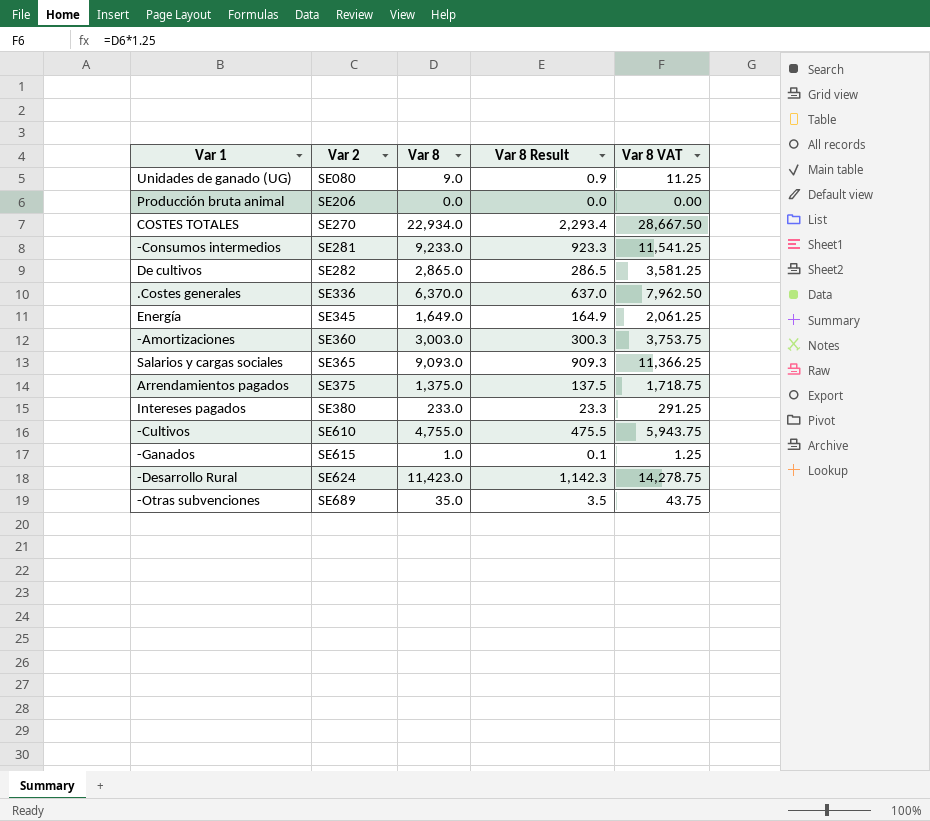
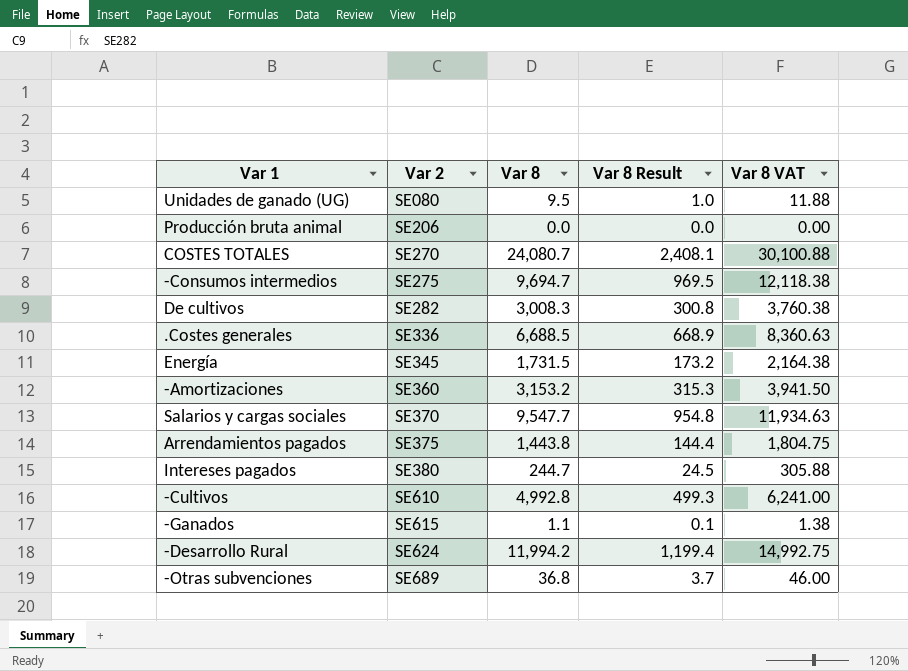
Unidades de ganado (UG) | Var 8: 9.0 -> 9.5
Unidades de ganado (UG) | Var 8 Result: 0.9 -> 1.0
Unidades de ganado (UG) | Var 8 VAT: 11.25 -> 11.88
COSTES TOTALES | Var 8: 22,934.0 -> 24,080.7
COSTES TOTALES | Var 8 Result: 2,293.4 -> 2,408.1
COSTES TOTALES | Var 8 VAT: 28,667.50 -> 30,100.88
-Consumos intermedios | Var 2: SE281 -> SE275
-Consumos intermedios | Var 8: 9,233.0 -> 9,694.7
-Consumos intermedios | Var 8 Result: 923.3 -> 969.5
-Consumos intermedios | Var 8 VAT: 11,541.25 -> 12,118.38
De cultivos | Var 8: 2,865.0 -> 3,008.3
De cultivos | Var 8 Result: 286.5 -> 300.8
De cultivos | Var 8 VAT: 3,581.25 -> 3,760.38
.Costes generales | Var 8: 6,370.0 -> 6,688.5
.Costes generales | Var 8 Result: 637.0 -> 668.9
.Costes generales | Var 8 VAT: 7,962.50 -> 8,360.63
Energía | Var 8: 1,649.0 -> 1,731.5
Energía | Var 8 Result: 164.9 -> 173.2
Energía | Var 8 VAT: 2,061.25 -> 2,164.38
-Amortizaciones | Var 8: 3,003.0 -> 3,153.2
-Amortizaciones | Var 8 Result: 300.3 -> 315.3
-Amortizaciones | Var 8 VAT: 3,753.75 -> 3,941.50
Salarios y cargas sociales | Var 2: SE365 -> SE370
Salarios y cargas sociales | Var 8: 9,093.0 -> 9,547.7
Salarios y cargas sociales | Var 8 Result: 909.3 -> 954.8
Salarios y cargas sociales | Var 8 VAT: 11,366.25 -> 11,934.63
Arrendamientos pagados | Var 8: 1,375.0 -> 1,443.8
Arrendamientos pagados | Var 8 Result: 137.5 -> 144.4
Arrendamientos pagados | Var 8 VAT: 1,718.75 -> 1,804.75
Intereses pagados | Var 8: 233.0 -> 244.7
Intereses pagados | Var 8 Result: 23.3 -> 24.5
Intereses pagados | Var 8 VAT: 291.25 -> 305.88
-Cultivos | Var 8: 4,755.0 -> 4,992.8
-Cultivos | Var 8 Result: 475.5 -> 499.3
-Cultivos | Var 8 VAT: 5,943.75 -> 6,241.00
-Ganados | Var 8: 1.0 -> 1.1
-Ganados | Var 8 VAT: 1.25 -> 1.38
-Desarrollo Rural | Var 8: 11,423.0 -> 11,994.2
-Desarrollo Rural | Var 8 Result: 1,142.3 -> 1,199.4
-Desarrollo Rural | Var 8 VAT: 14,278.75 -> 14,992.75
-Otras subvenciones | Var 8: 35.0 -> 36.8
-Otras subvenciones | Var 8 Result: 3.5 -> 3.7
-Otras subvenciones | Var 8 VAT: 43.75 -> 46.00

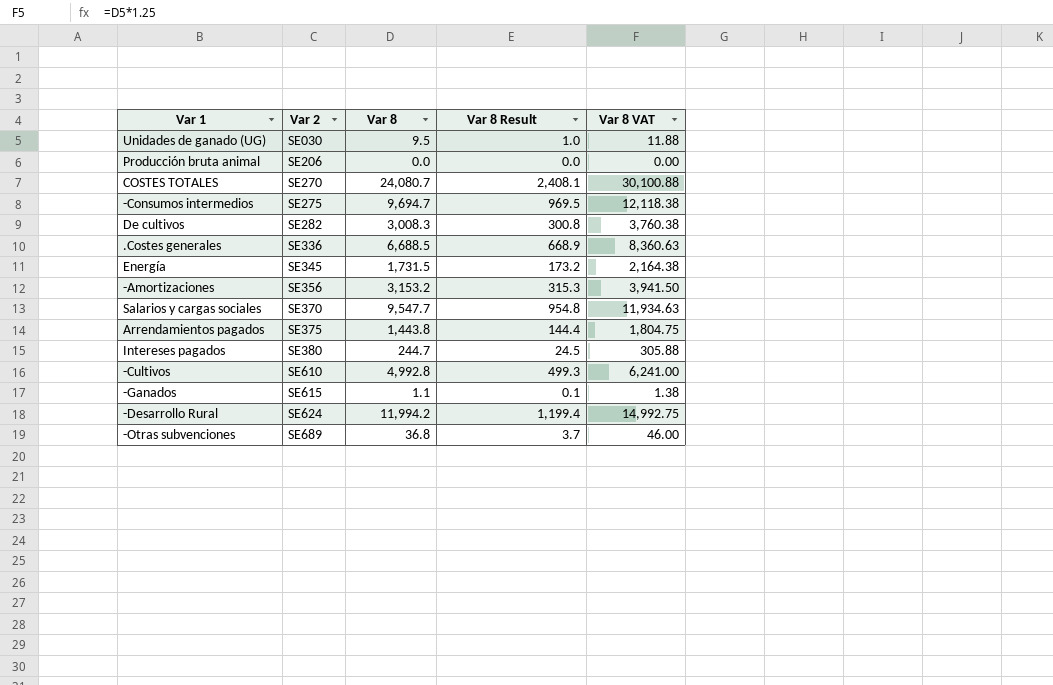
Unidades de ganado (UG) | Var 2: SE080 -> SE030
-Amortizaciones | Var 2: SE360 -> SE356

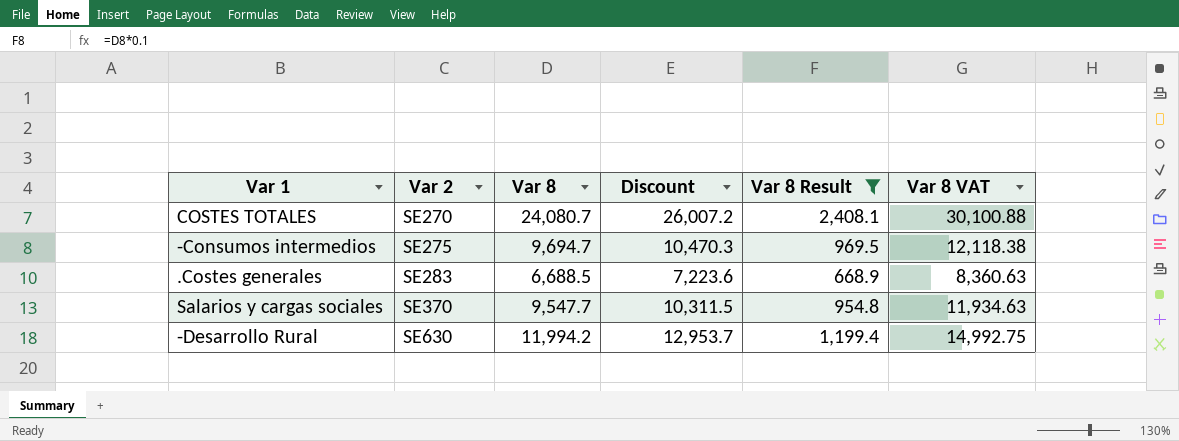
filter: none -> Var 8 Result >= 668.9
column Discount | formula: none -> [Var 8] * 1.08
.Costes generales | Var 2: SE336 -> SE283
-Desarrollo Rural | Var 2: SE624 -> SE630

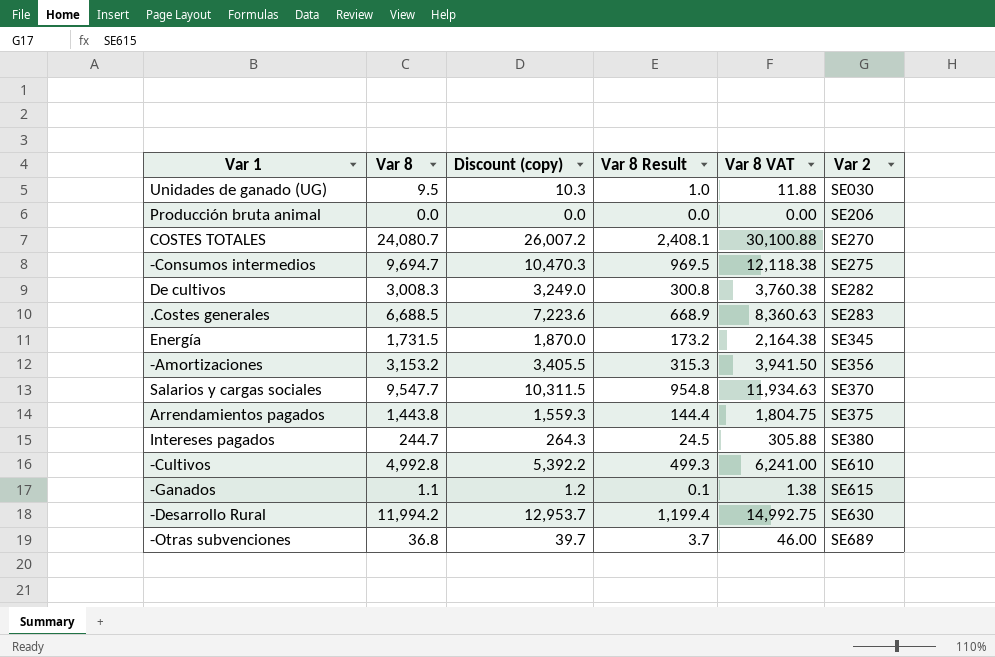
filter: Var 8 Result >= 668.9 -> none
column name: Discount -> Discount (copy)
column Var 2 | position: 2 -> 6

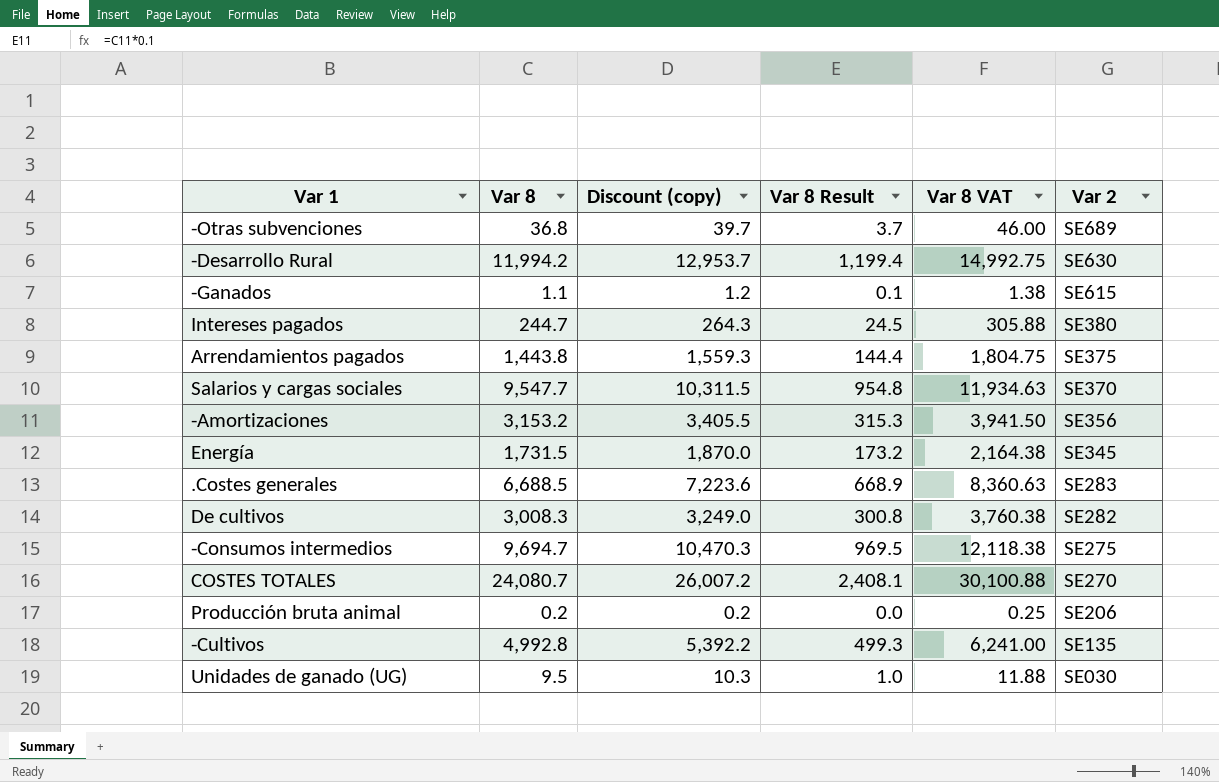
row order: Var 2 ascending -> Var 2 descending
Producción bruta animal | Var 8: 0.0 -> 0.2
Producción bruta animal | Discount (copy): 0.0 -> 0.2
Producción bruta animal | Var 8 VAT: 0.00 -> 0.25
-Cultivos | Var 2: SE610 -> SE135

